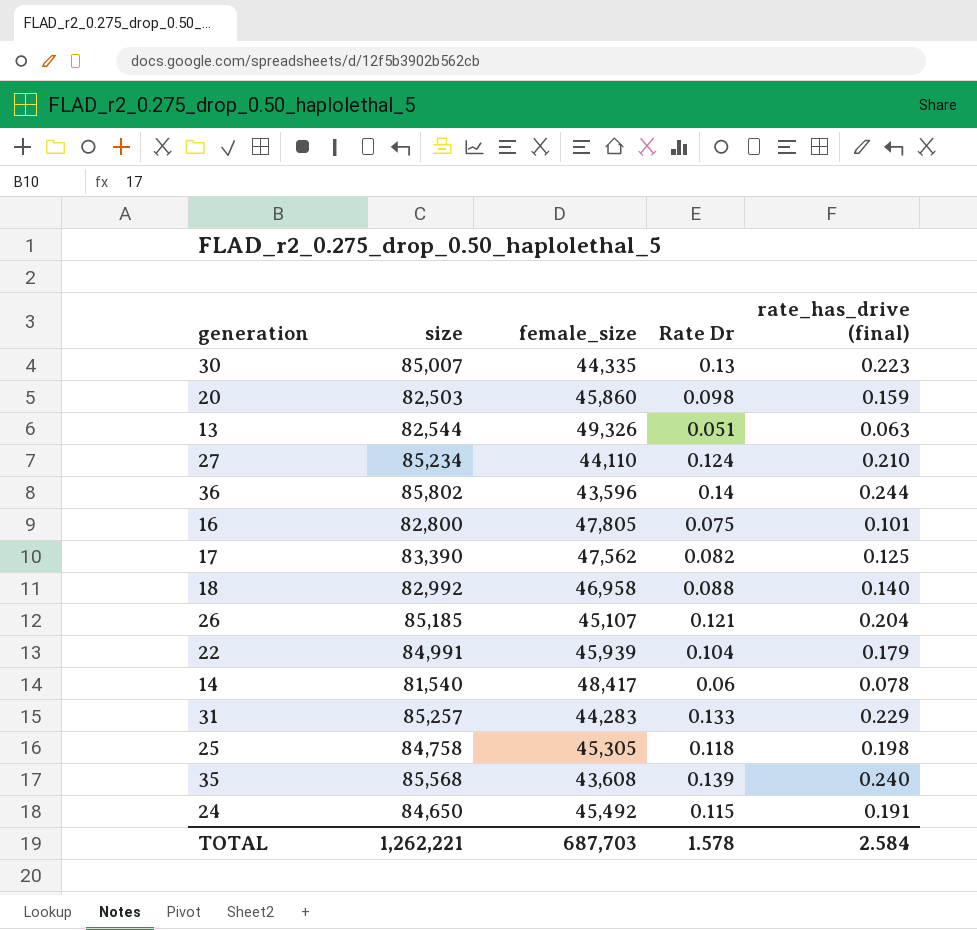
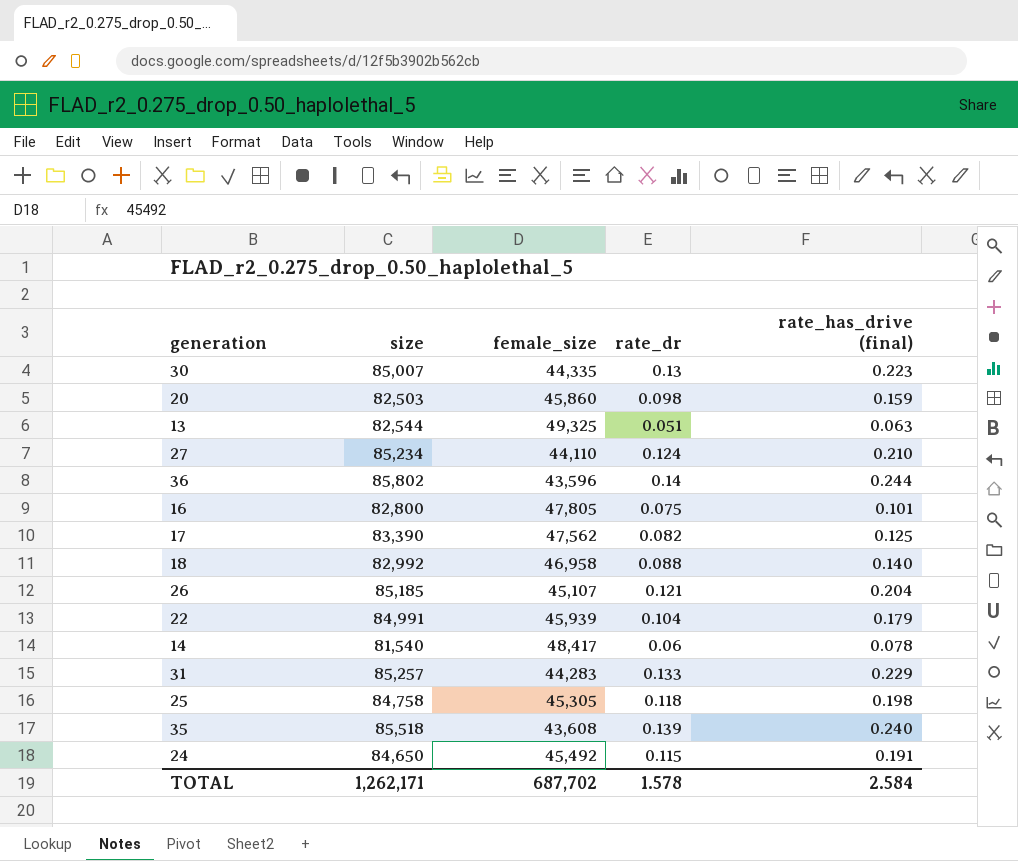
column name: Rate Dr -> rate_dr
13 | female_size: 49,326 -> 49,325
35 | size: 85,568 -> 85,518
TOTAL | size: 1,262,221 -> 1,262,171
TOTAL | female_size: 687,703 -> 687,702

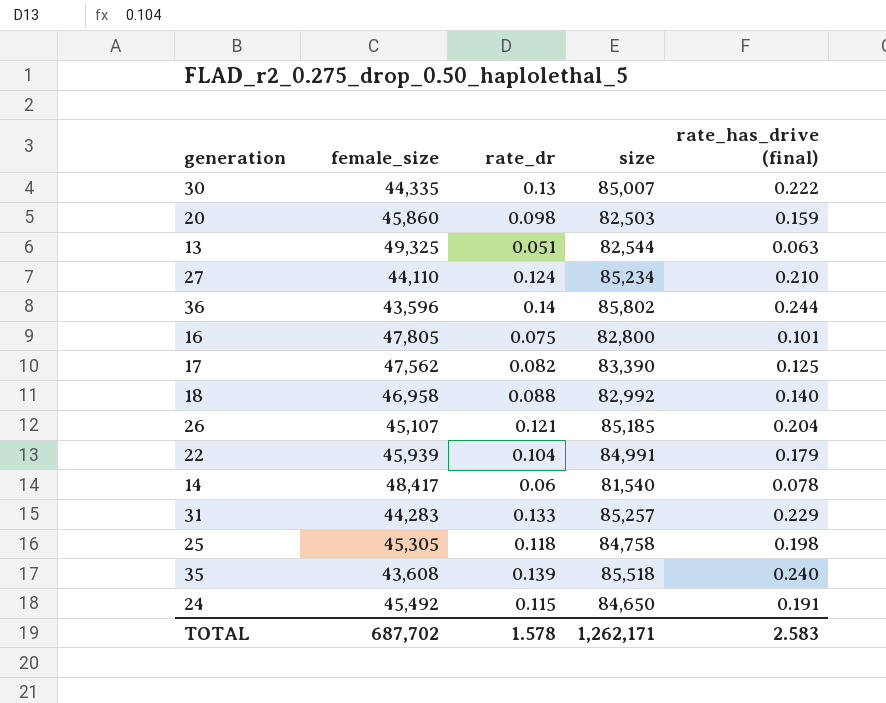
column size | position: 2 -> 4
30 | rate_has_drive (final): 0.223 -> 0.222
TOTAL | rate_has_drive (final): 2.584 -> 2.583

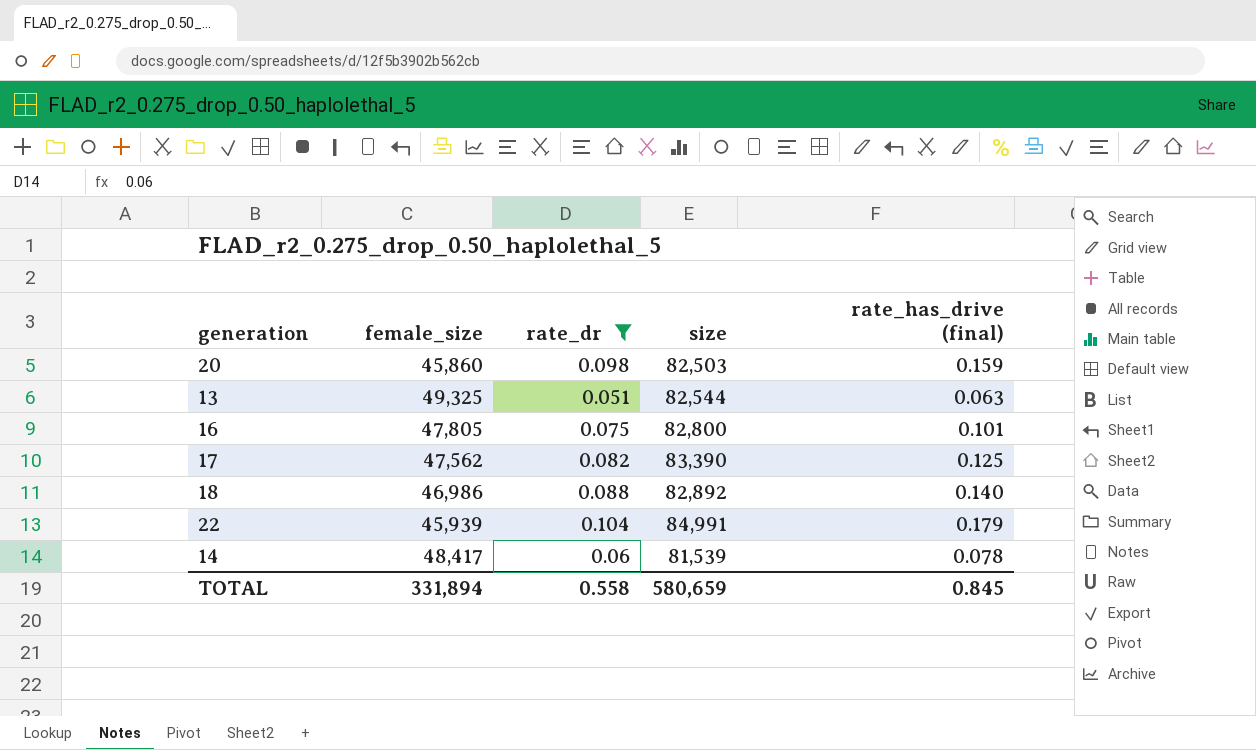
filter: none -> rate_dr <= 0.104
18 | female_size: 46,958 -> 46,986
18 | size: 82,992 -> 82,892
14 | size: 81,540 -> 81,539
TOTAL | female_size: 687,702 -> 331,894
TOTAL | rate_dr: 1.578 -> 0.558
TOTAL | size: 1,262,171 -> 580,659
TOTAL | rate_has_drive (final): 2.583 -> 0.845

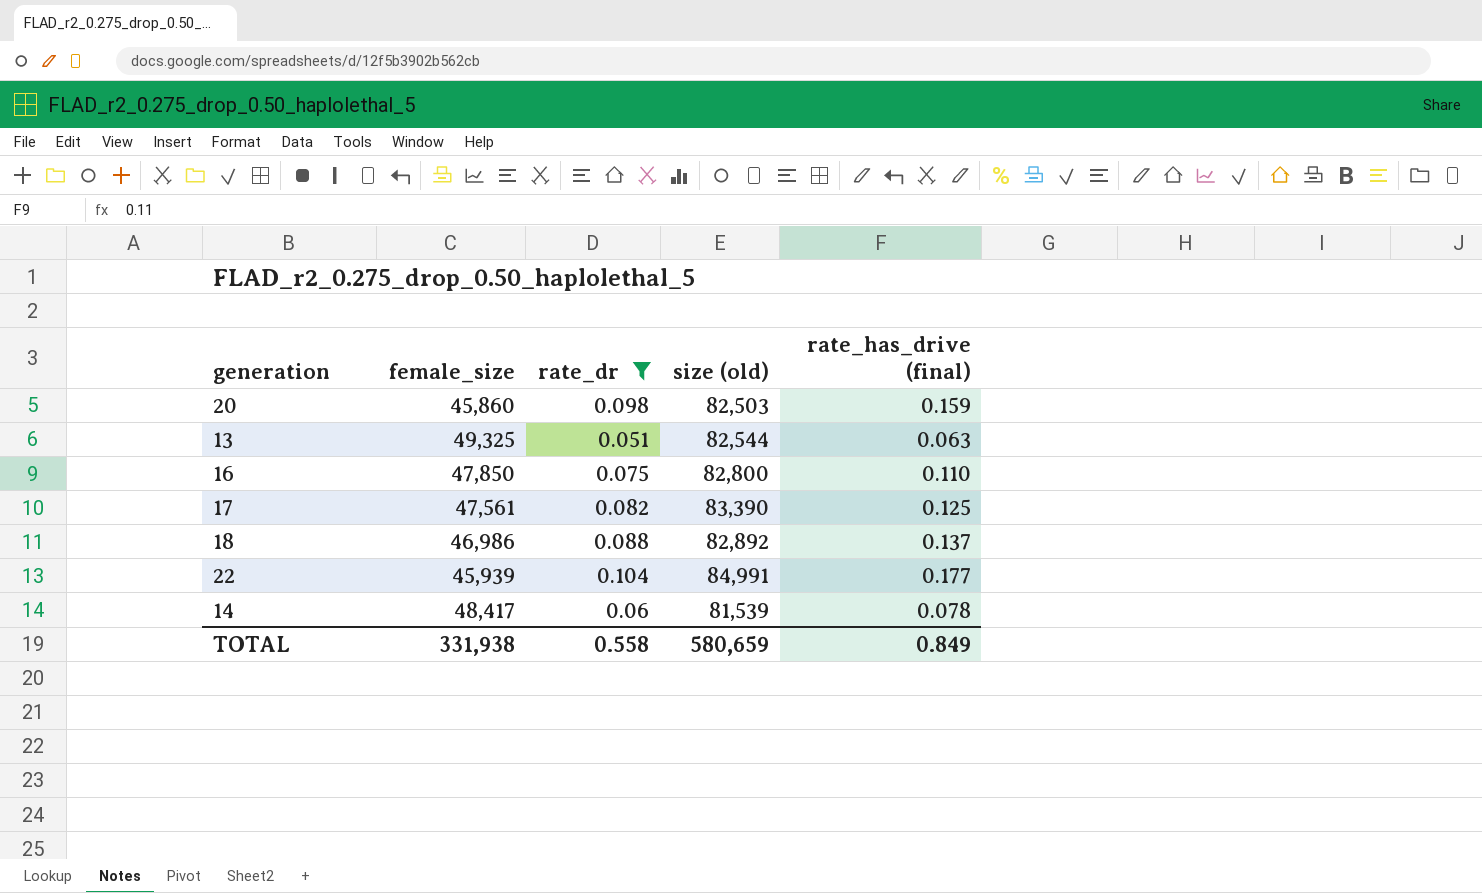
column name: size -> size (old)
16 | female_size: 47,805 -> 47,850
16 | rate_has_drive (final): 0.101 -> 0.110
17 | female_size: 47,562 -> 47,561
18 | rate_has_drive (final): 0.140 -> 0.137
22 | rate_has_drive (final): 0.179 -> 0.177
TOTAL | female_size: 331,894 -> 331,938
TOTAL | rate_has_drive (final): 0.845 -> 0.849

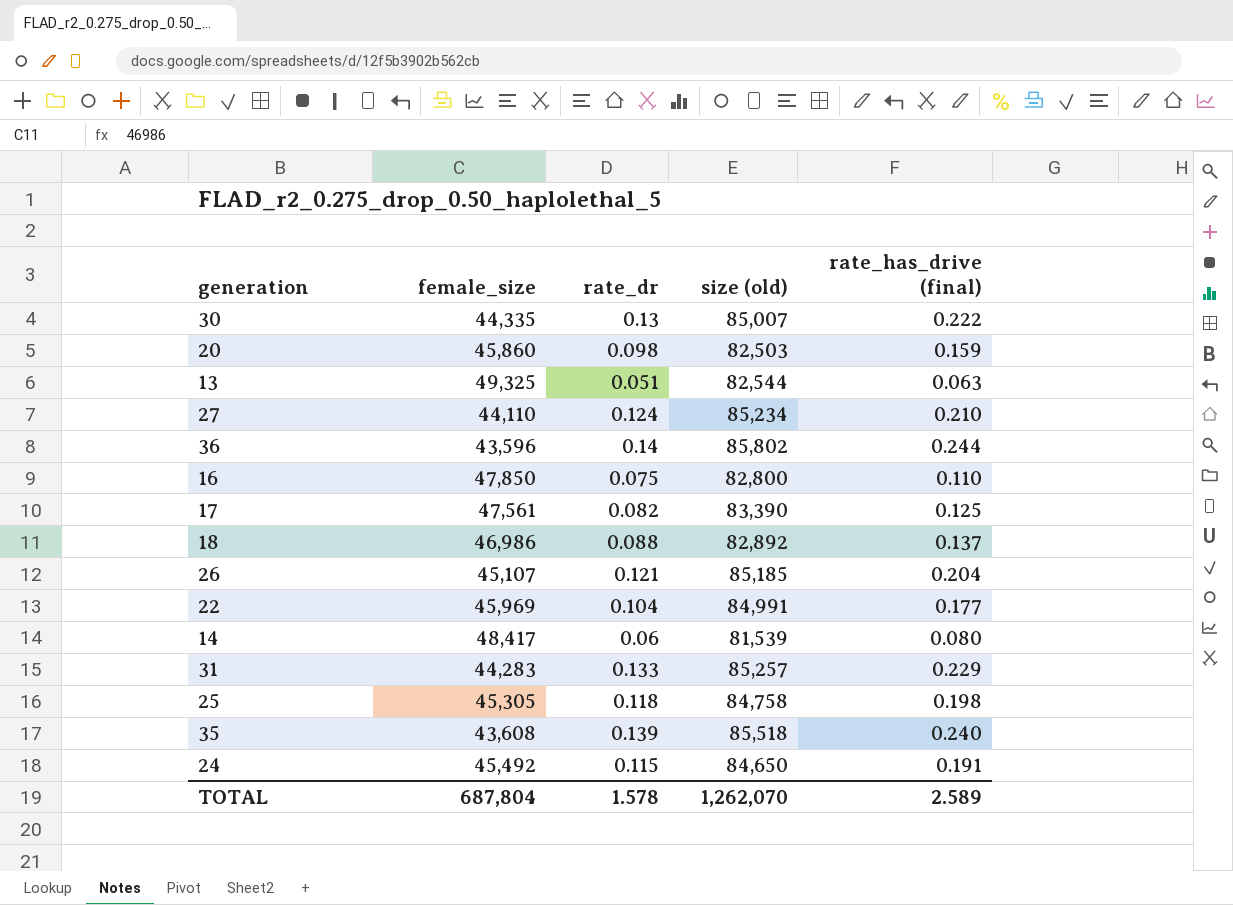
filter: rate_dr <= 0.104 -> none
22 | female_size: 45,939 -> 45,969
14 | rate_has_drive (final): 0.078 -> 0.080
TOTAL | female_size: 331,938 -> 687,804
TOTAL | rate_dr: 0.558 -> 1.578
TOTAL | size (old): 580,659 -> 1,262,070
TOTAL | rate_has_drive (final): 0.849 -> 2.589

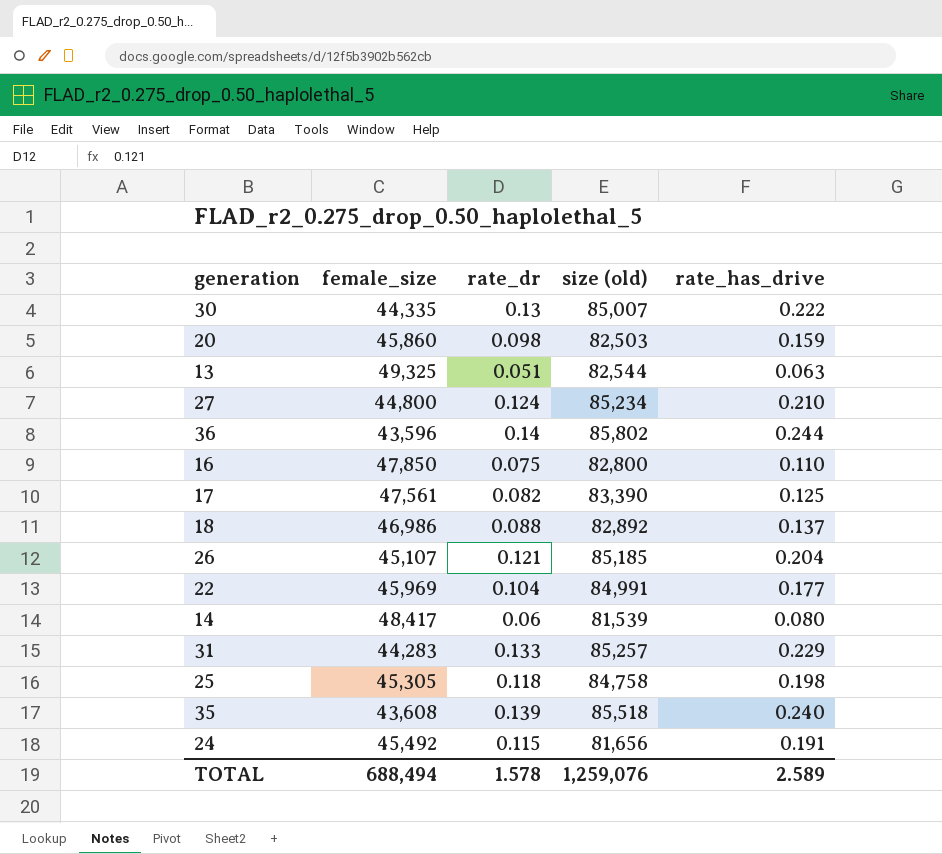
column name: rate_has_drive (final) -> rate_has_drive
27 | female_size: 44,110 -> 44,800
24 | size (old): 84,650 -> 81,656
TOTAL | female_size: 687,804 -> 688,494
TOTAL | size (old): 1,262,070 -> 1,259,076

